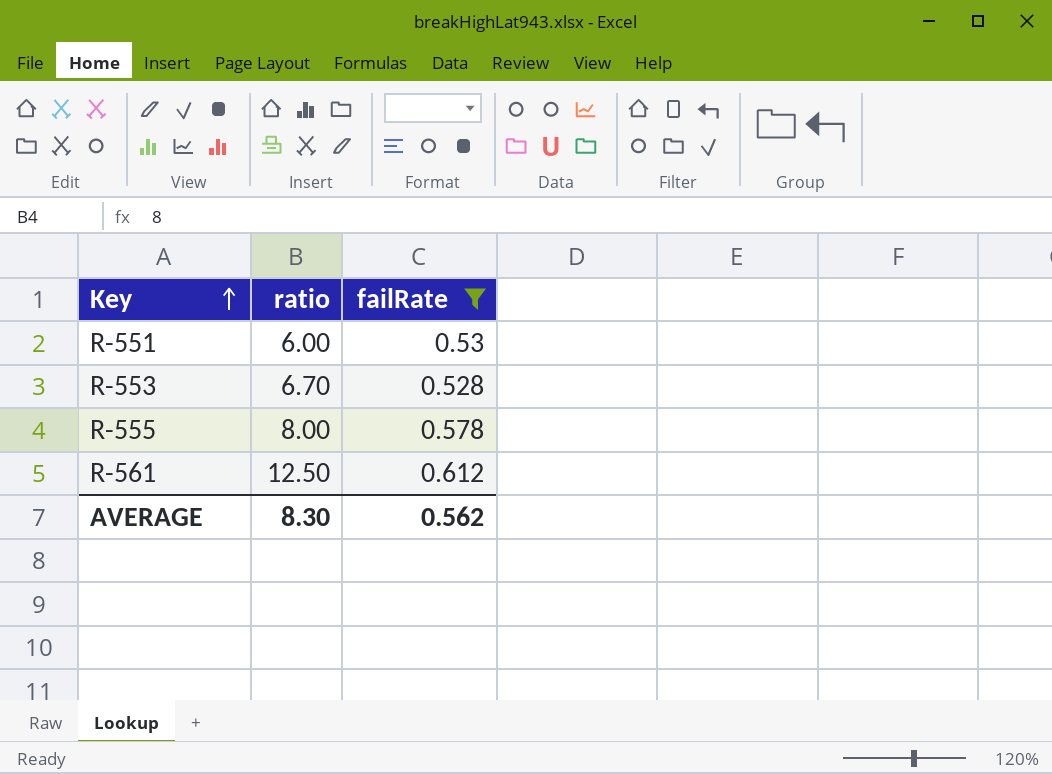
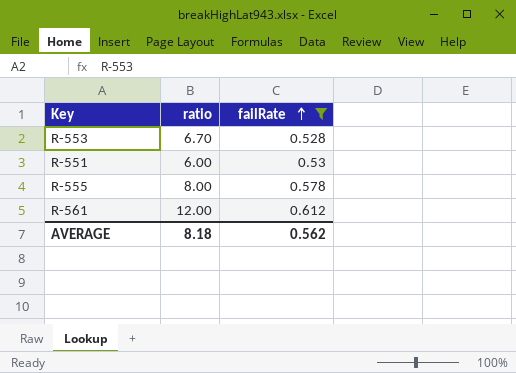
row order: Key ascending -> failRate ascending
R-561 | ratio: 12.50 -> 12.00
AVERAGE | ratio: 8.30 -> 8.18

